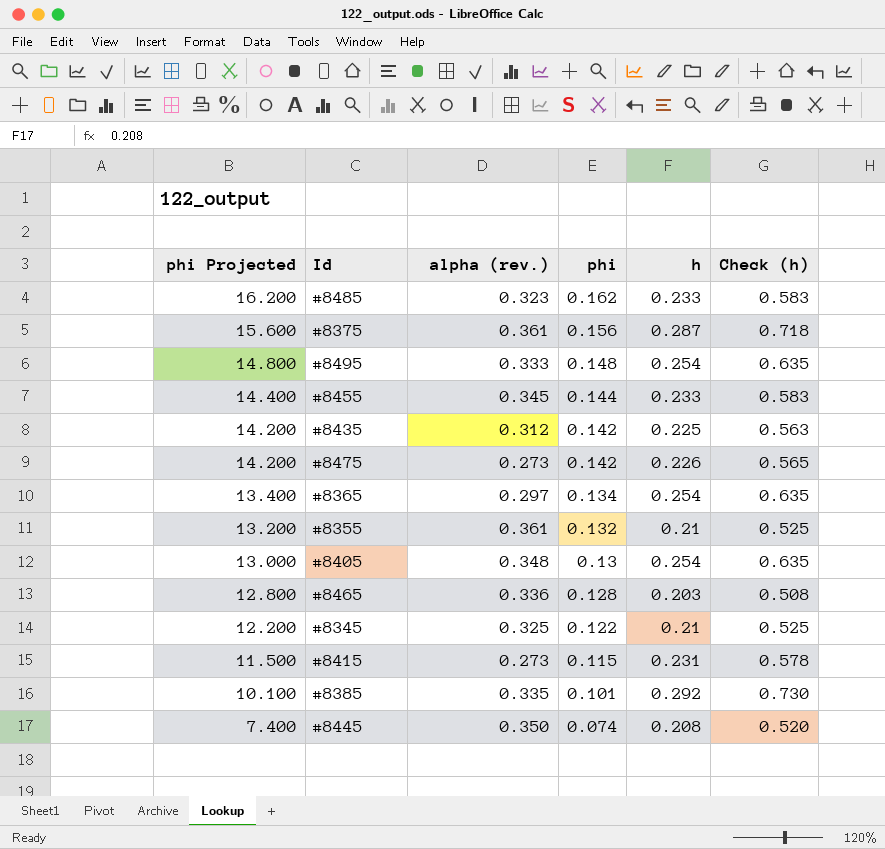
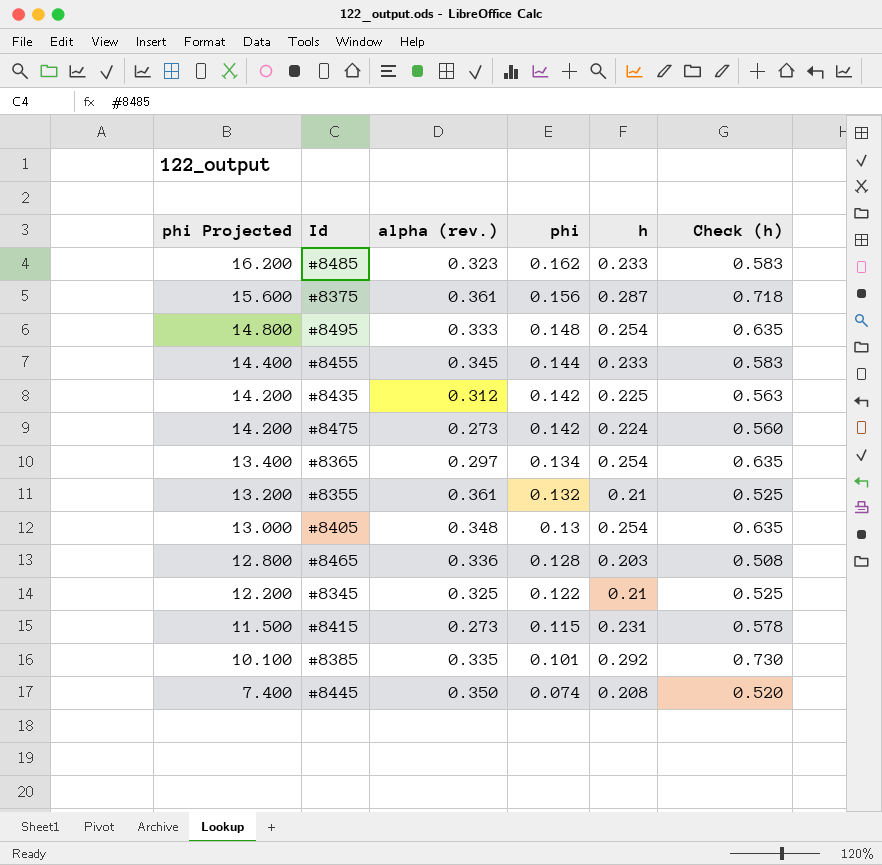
#8475 | h: 0.226 -> 0.224
#8475 | Check (h): 0.565 -> 0.560

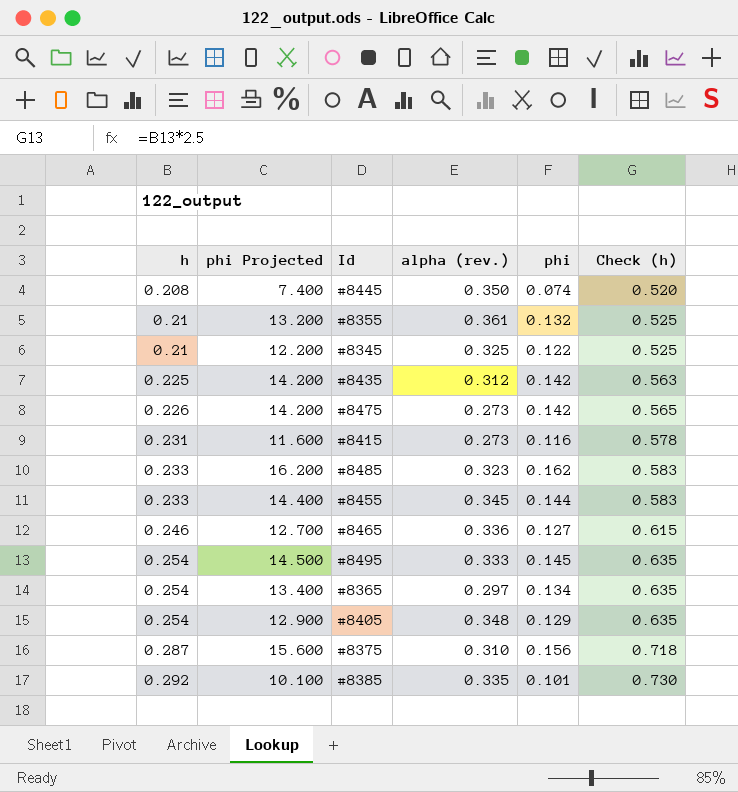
row order: phi Projected descending -> h ascending
column h | position: 5 -> 1
#8475 | h: 0.224 -> 0.226
#8475 | Check (h): 0.560 -> 0.565
#8415 | phi Projected: 11.500 -> 11.600
#8415 | phi: 0.115 -> 0.116
#8465 | h: 0.203 -> 0.246
#8465 | phi Projected: 12.800 -> 12.700
#8465 | phi: 0.128 -> 0.127
#8465 | Check (h): 0.508 -> 0.615
#8495 | phi Projected: 14.800 -> 14.500
#8495 | phi: 0.148 -> 0.145
#8405 | phi Projected: 13.000 -> 12.900
#8405 | phi: 0.13 -> 0.129
#8375 | alpha (rev.): 0.361 -> 0.310

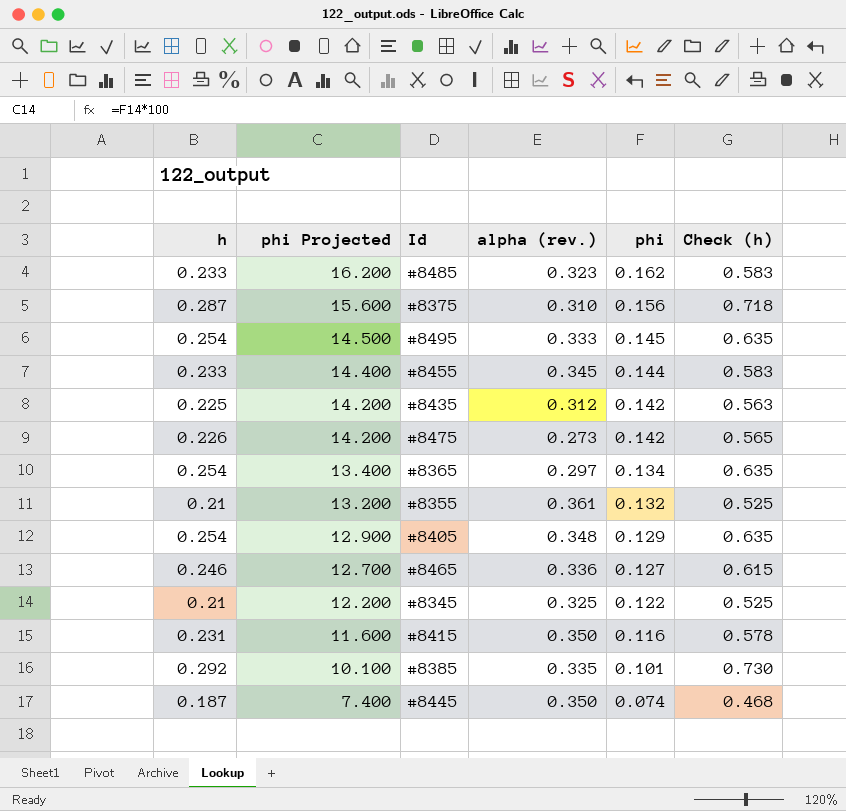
row order: h ascending -> phi Projected descending
#8415 | alpha (rev.): 0.273 -> 0.350
#8445 | h: 0.208 -> 0.187
#8445 | Check (h): 0.520 -> 0.468

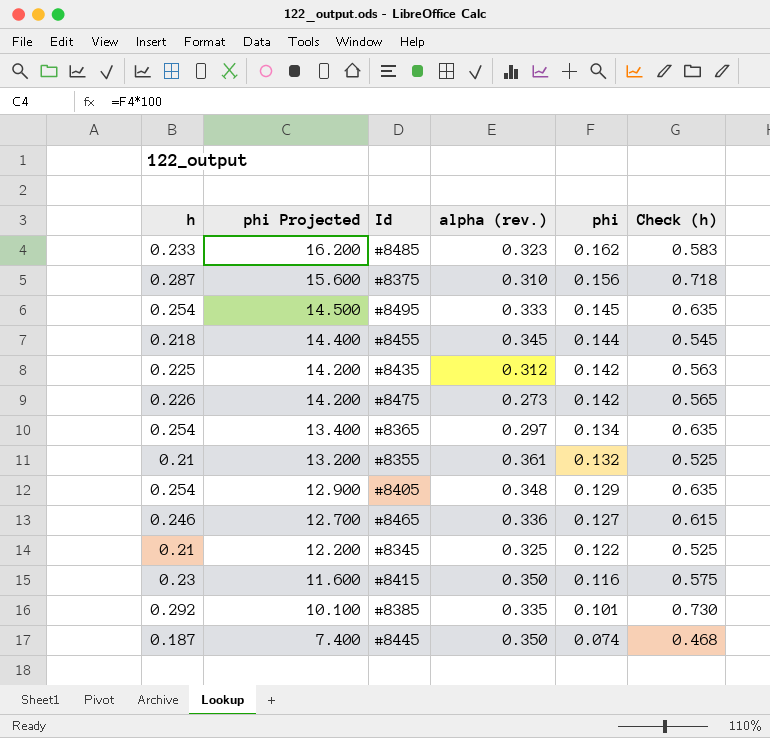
#8455 | h: 0.233 -> 0.218
#8455 | Check (h): 0.583 -> 0.545
#8415 | h: 0.231 -> 0.23
#8415 | Check (h): 0.578 -> 0.575

